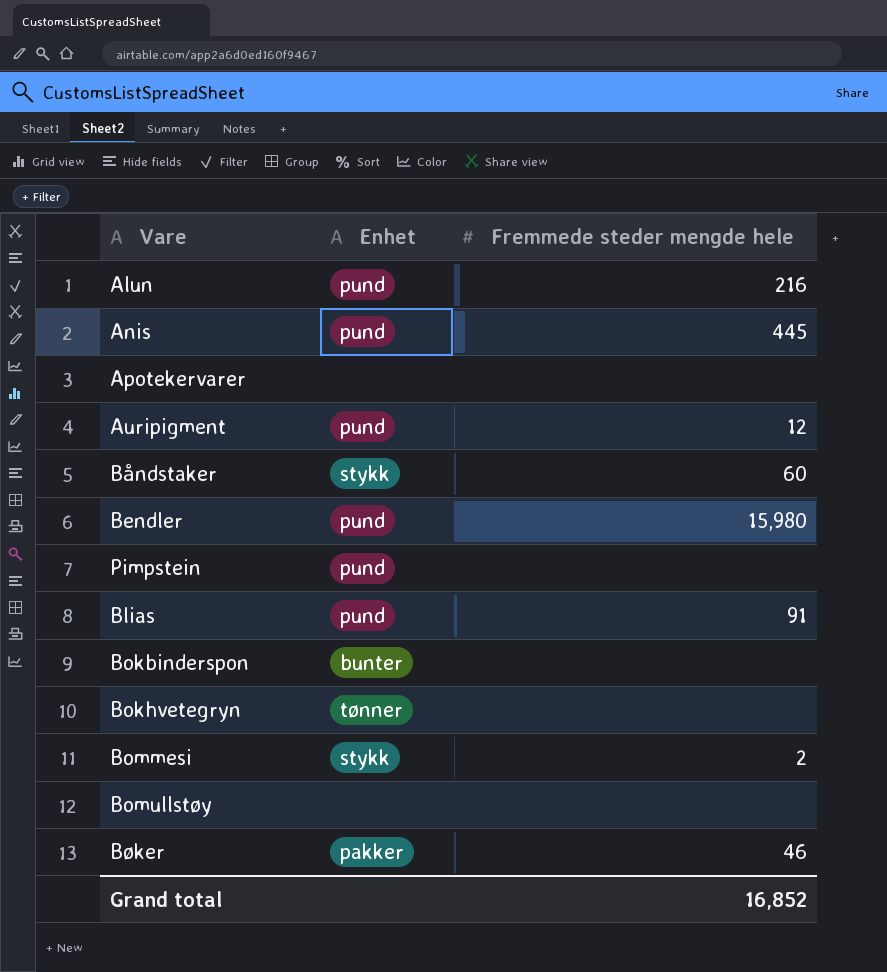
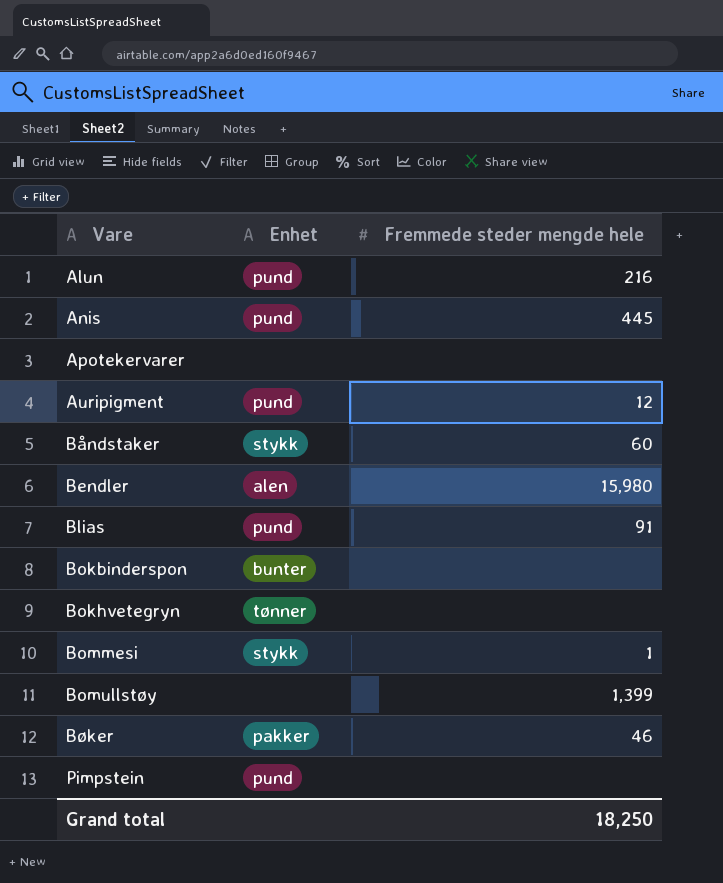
row order: none -> Vare ascending
Bendler | Enhet: pund -> alen
Bommesi | Fremmede steder mengde hele: 2 -> 1
Bomullstøy | Fremmede steder mengde hele: none -> 1,399
Grand total | Fremmede steder mengde hele: 16,852 -> 18,250

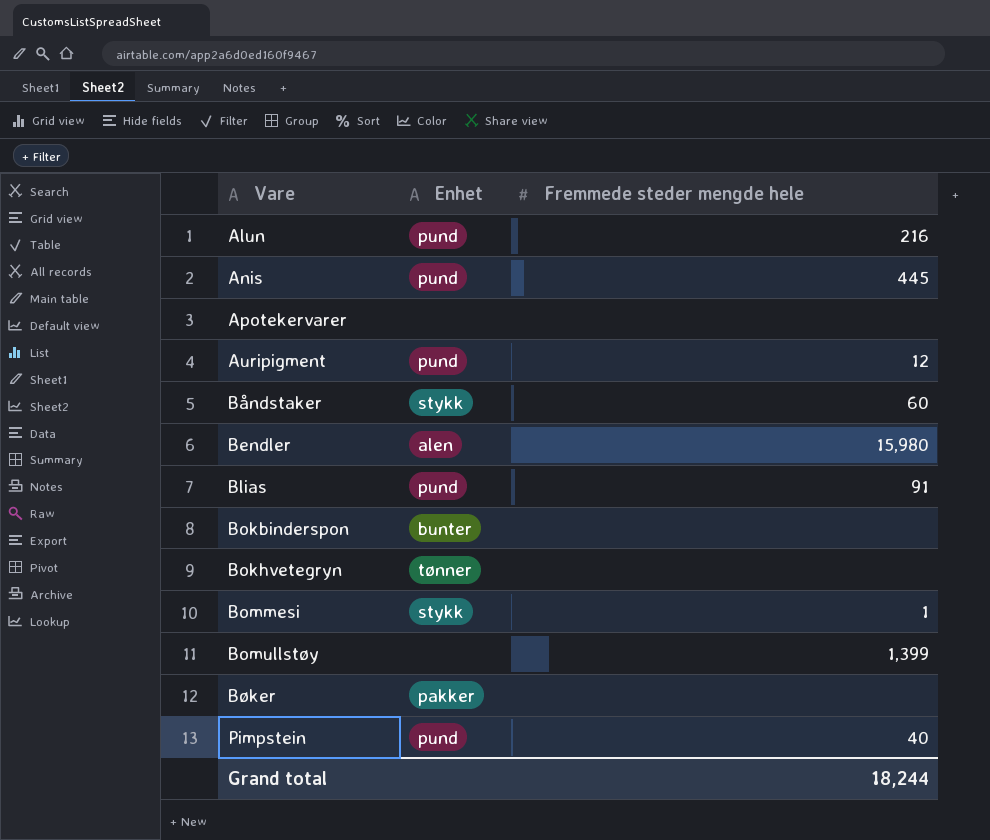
Bøker | Fremmede steder mengde hele: 46 -> none
Pimpstein | Fremmede steder mengde hele: none -> 40
Grand total | Fremmede steder mengde hele: 18,250 -> 18,244

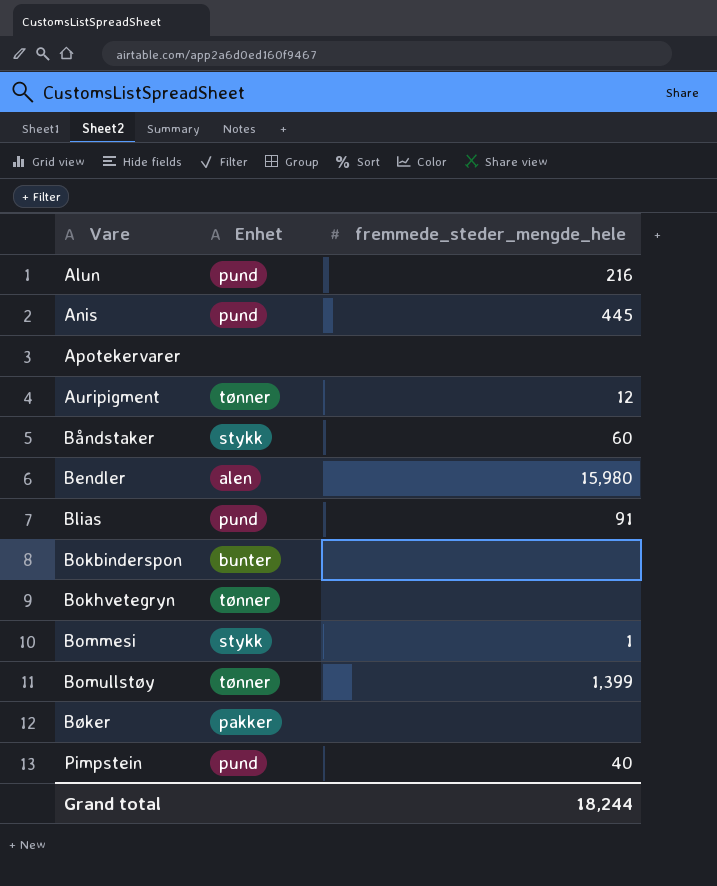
column name: Fremmede steder mengde hele -> fremmede_steder_mengde_hele
Auripigment | Enhet: pund -> tønner
Bomullstøy | Enhet: none -> tønner

